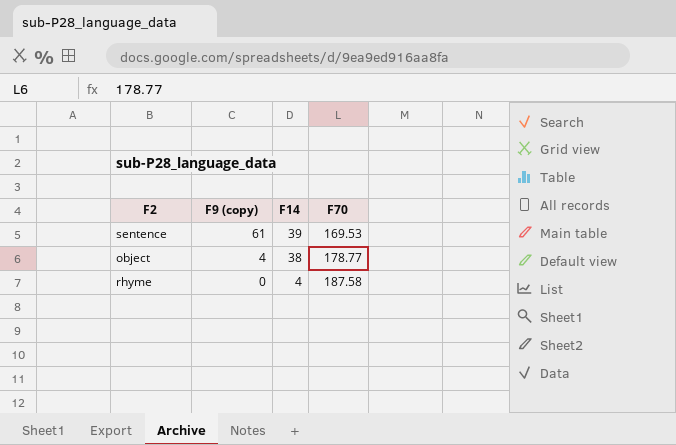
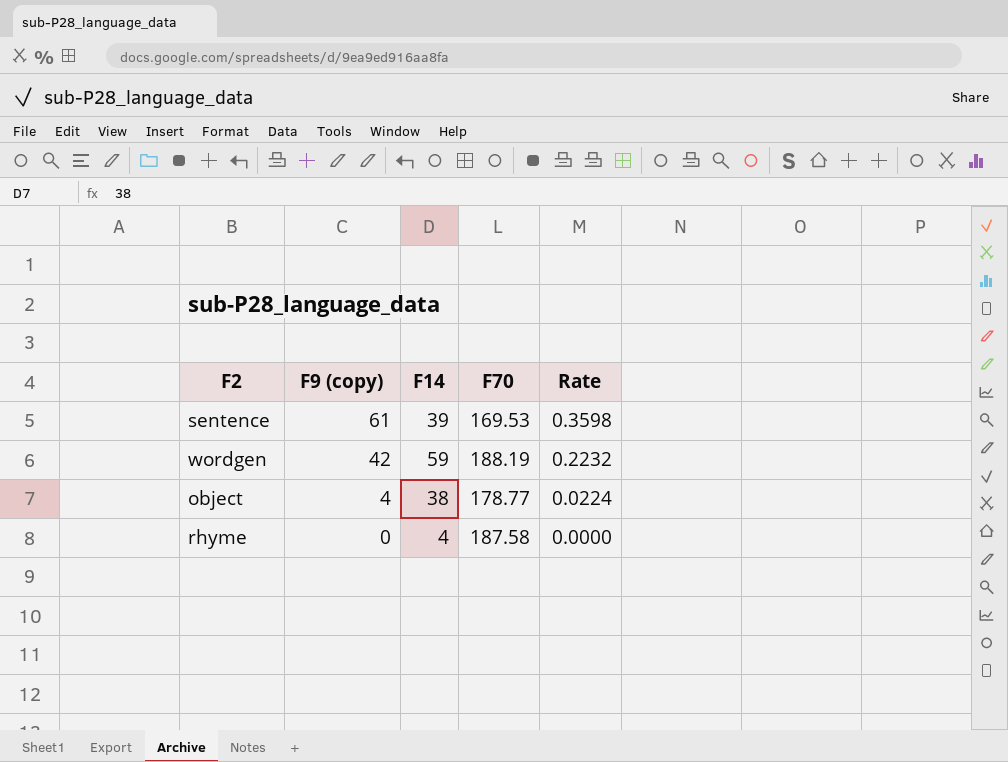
column Rate | formula: none -> [F9 (copy)] / [F70]
row wordgen: none -> 42 | 59 | 188.19 | 0.2232

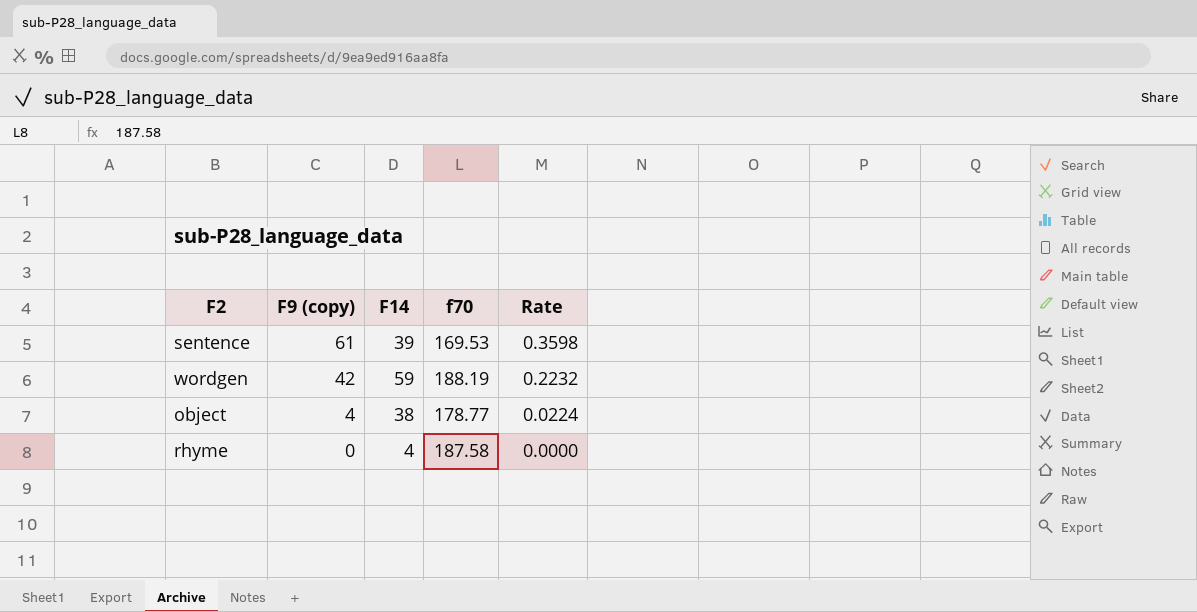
column name: F70 -> f70

